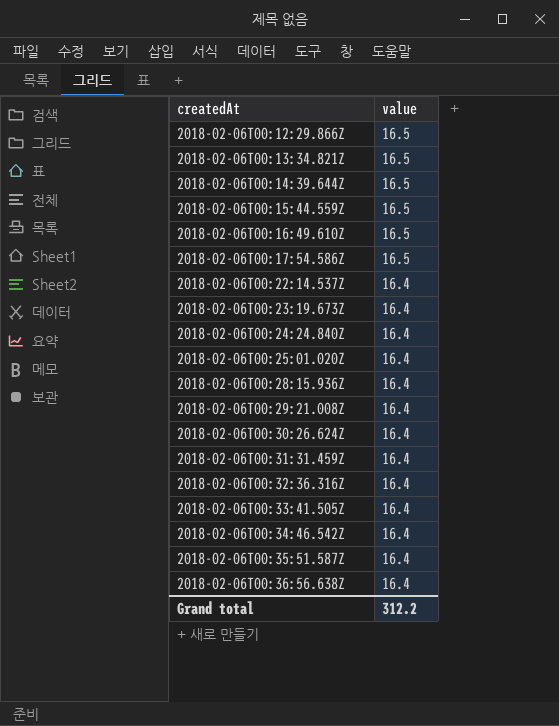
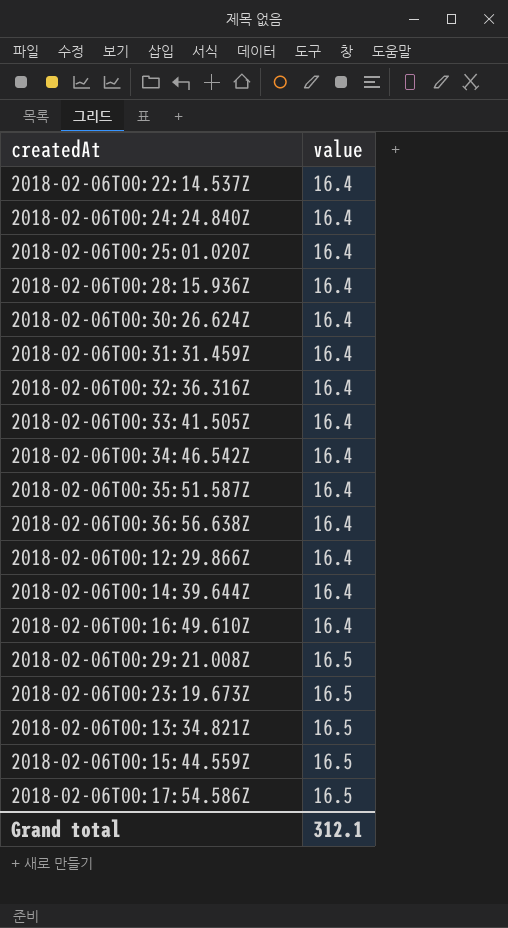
row order: createdAt ascending -> value ascending
2018-02-06T00:12:29.866Z | value: 16.5 -> 16.4
2018-02-06T00:14:39.644Z | value: 16.5 -> 16.4
2018-02-06T00:16:49.610Z | value: 16.5 -> 16.4
2018-02-06T00:29:21.008Z | value: 16.4 -> 16.5
2018-02-06T00:23:19.673Z | value: 16.4 -> 16.5
Grand total | value: 312.2 -> 312.1

